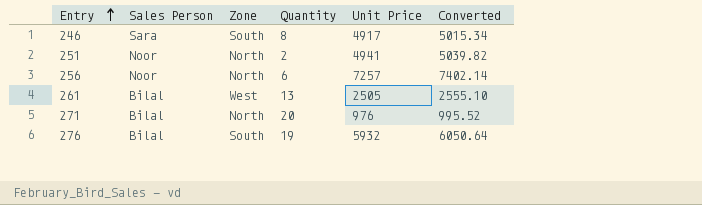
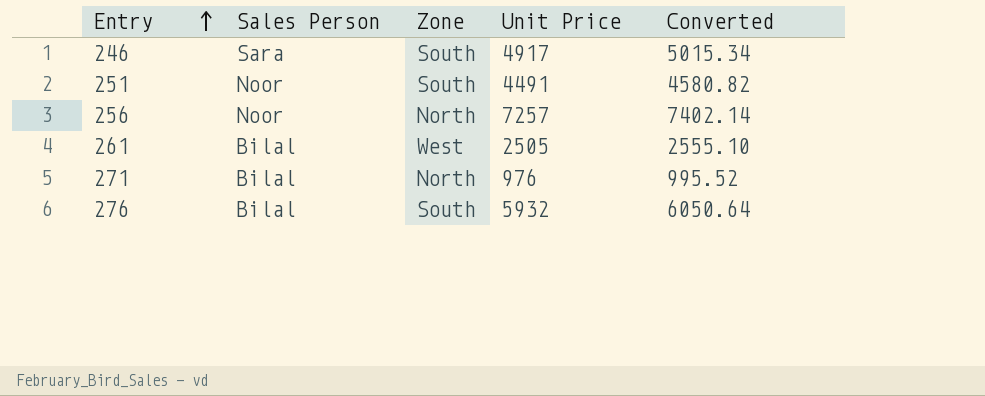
column Quantity | position: 4 -> none
251 | Zone: North -> South
251 | Unit Price: 4941 -> 4491
251 | Converted: 5039.82 -> 4580.82

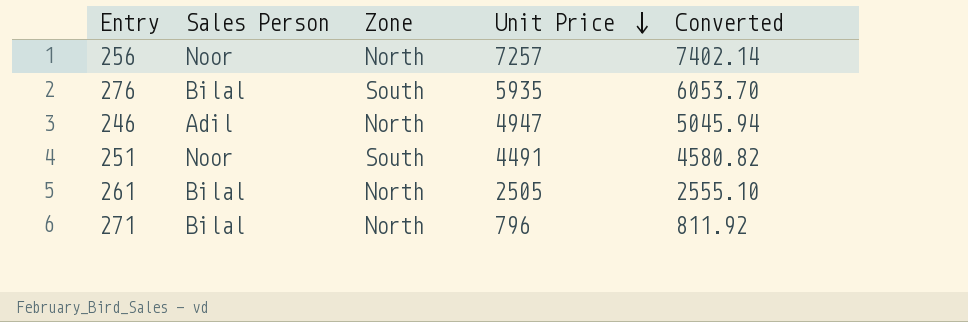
row order: Entry ascending -> Unit Price descending
276 | Unit Price: 5932 -> 5935
276 | Converted: 6050.64 -> 6053.70
246 | Sales Person: Sara -> Adil
246 | Zone: South -> North
246 | Unit Price: 4917 -> 4947
246 | Converted: 5015.34 -> 5045.94
261 | Zone: West -> North
271 | Unit Price: 976 -> 796
271 | Converted: 995.52 -> 811.92

